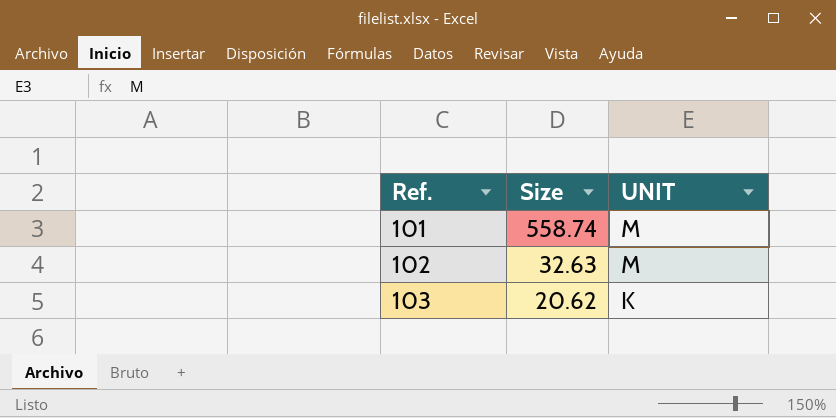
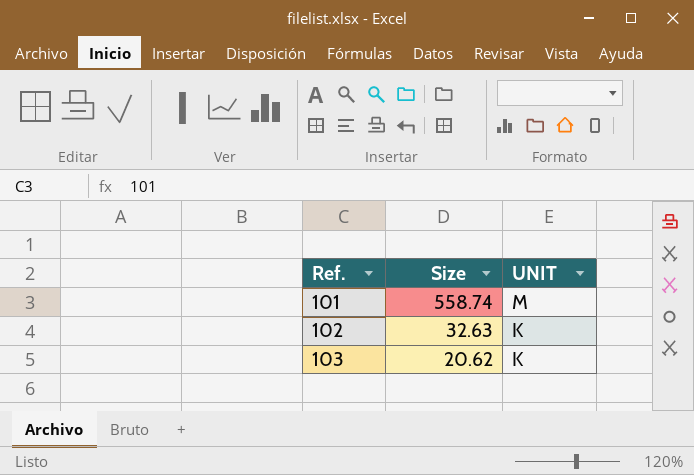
102 | UNIT: M -> K

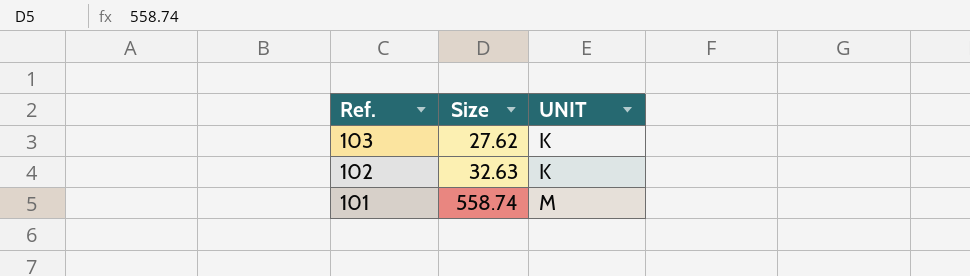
row order: Ref. ascending -> Ref. descending
103 | Size: 20.62 -> 27.62

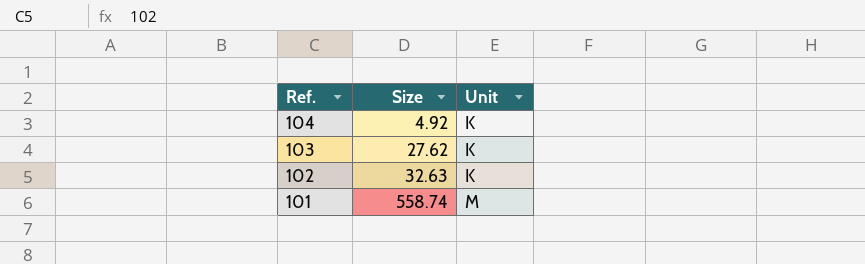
column name: UNIT -> Unit
row 104: none -> 4.92 | K

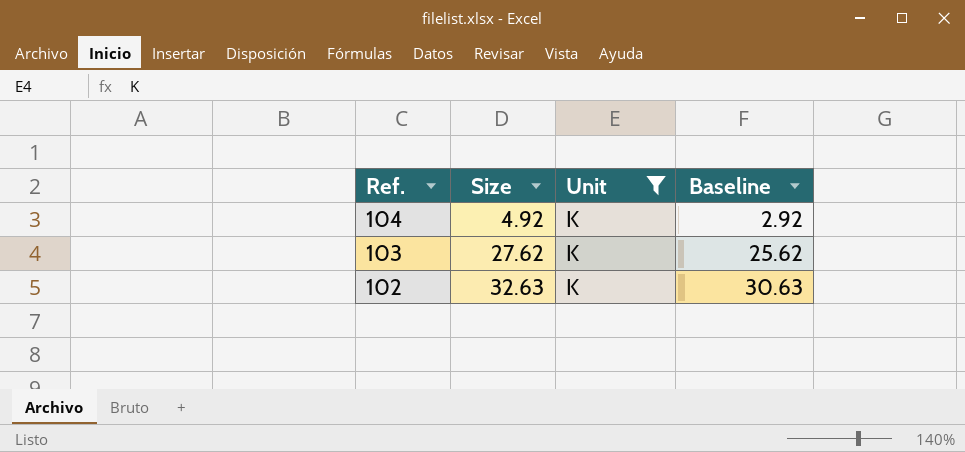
filter: none -> Unit = K
column Baseline | formula: none -> [Size] - 2

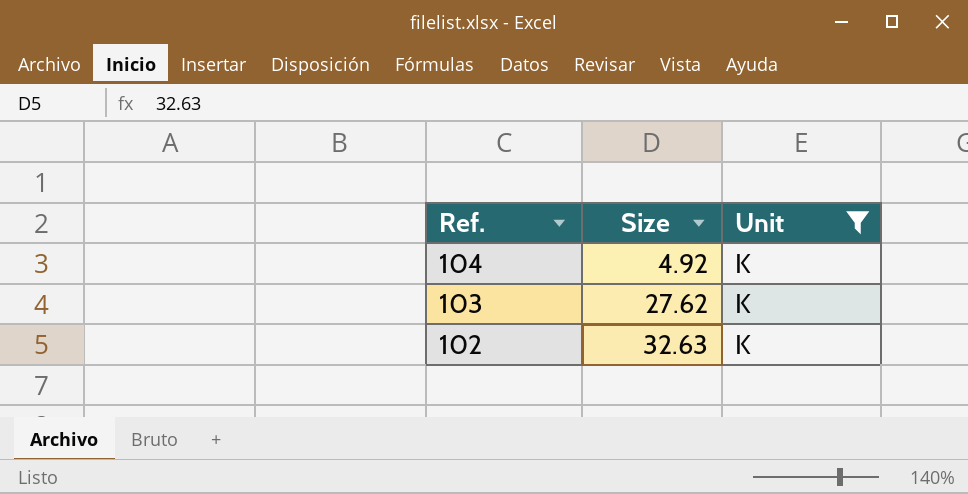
column Baseline | formula: [Size] - 2 -> none

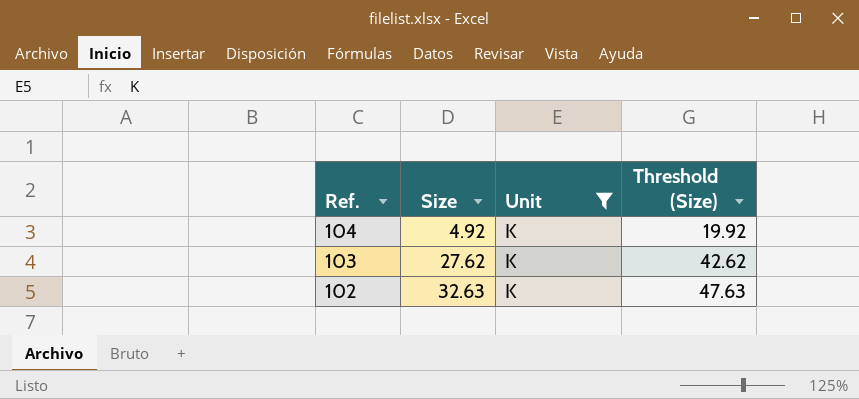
column Threshold (Size) | formula: none -> [Size] + 15

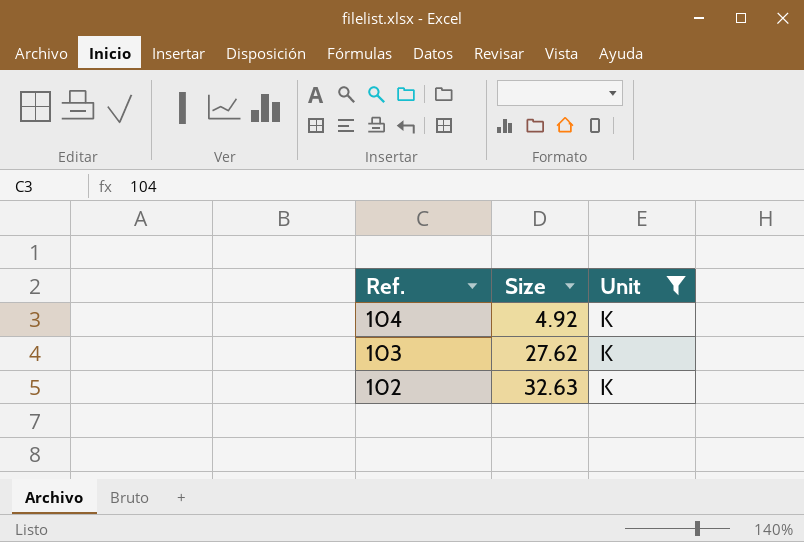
column Threshold (Size) | formula: [Size] + 15 -> none

